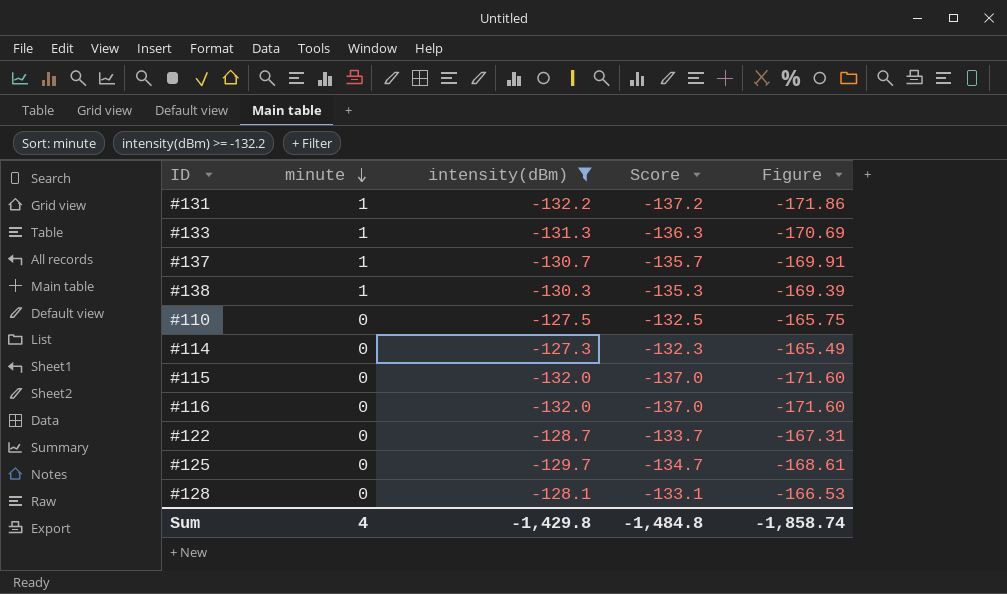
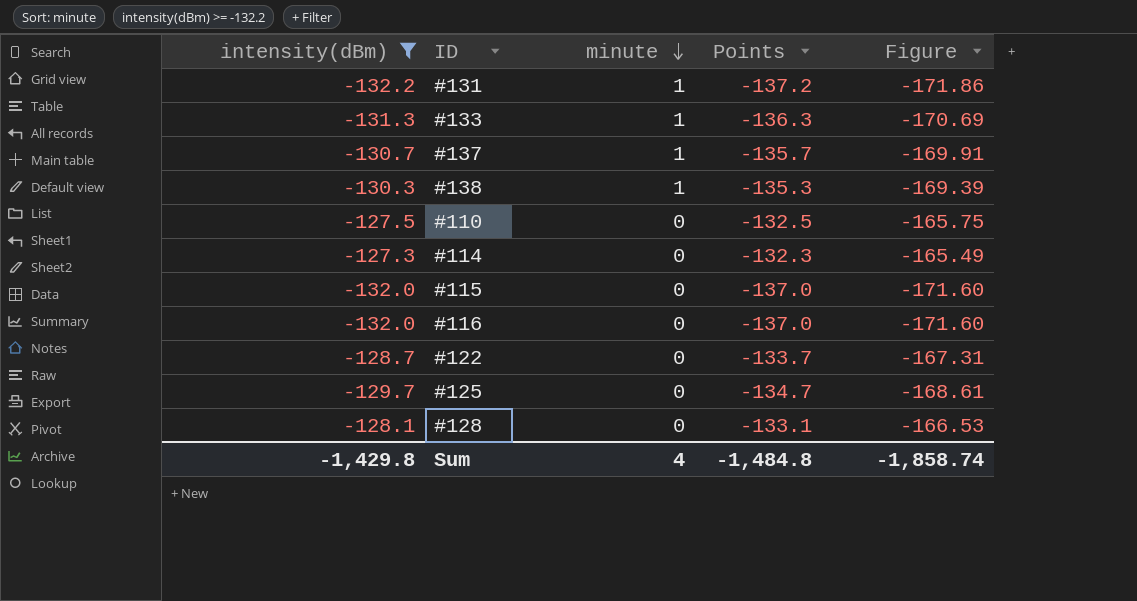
column intensity(dBm) | position: 3 -> 1
column name: Score -> Points

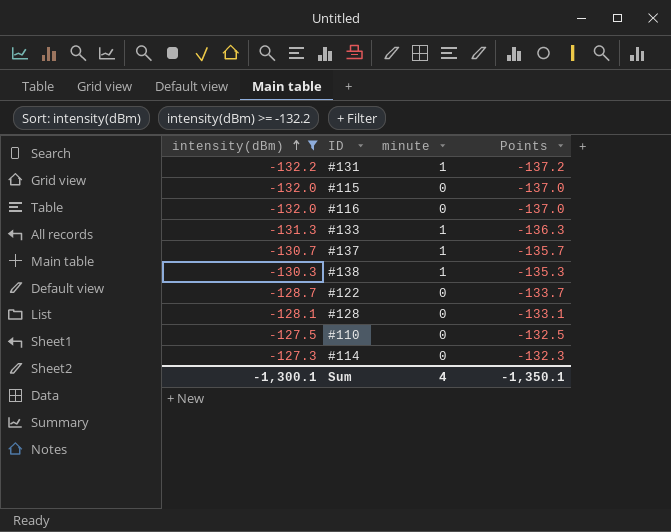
row order: minute descending -> intensity(dBm) ascending
column Figure | formula: [intensity(dBm)] * 1.3 -> none
row #125: -129.7 | 0 | -134.7 | -168.61 -> none
Sum | intensity(dBm): -1,429.8 -> -1,300.1
Sum | Points: -1,484.8 -> -1,350.1

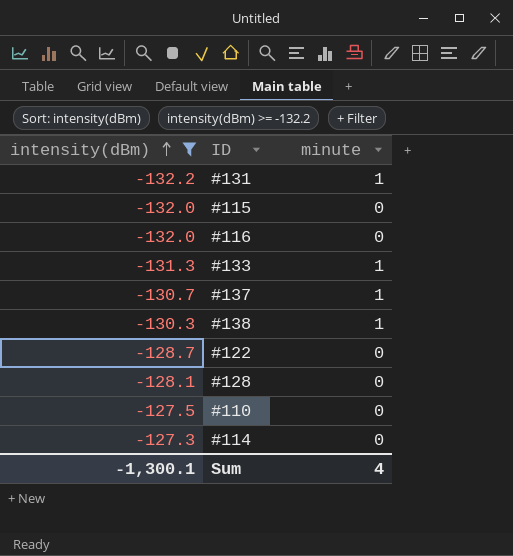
column Points | formula: [intensity(dBm)] - 5 -> none

